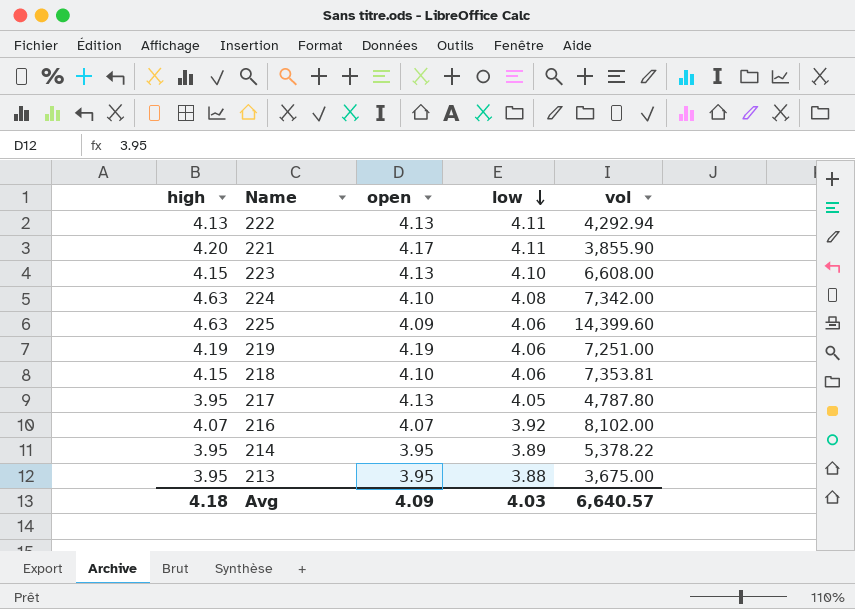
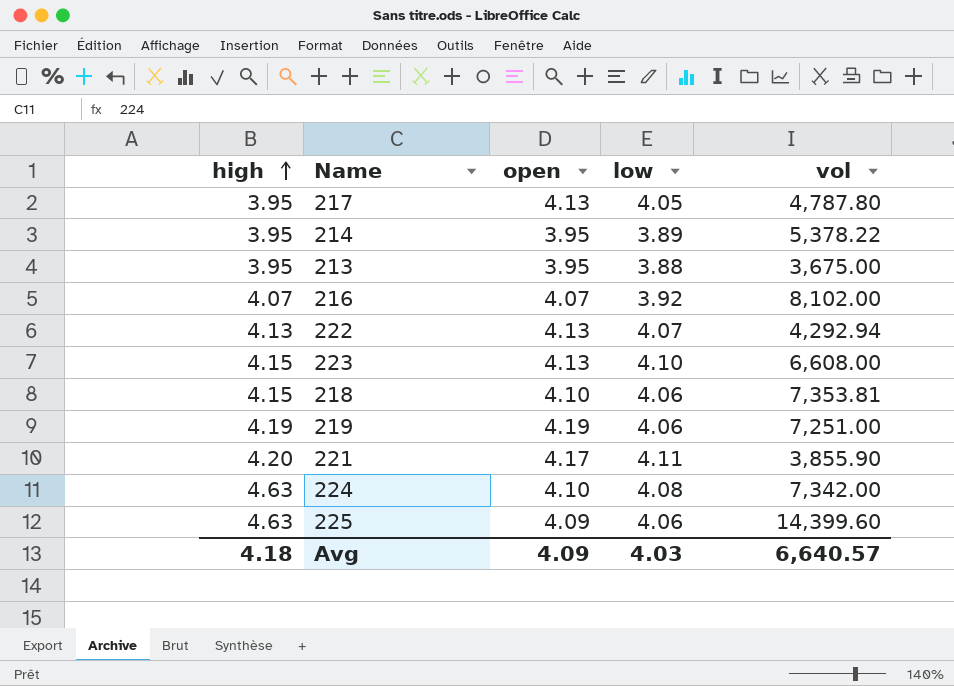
row order: low descending -> high ascending
222 | low: 4.11 -> 4.07

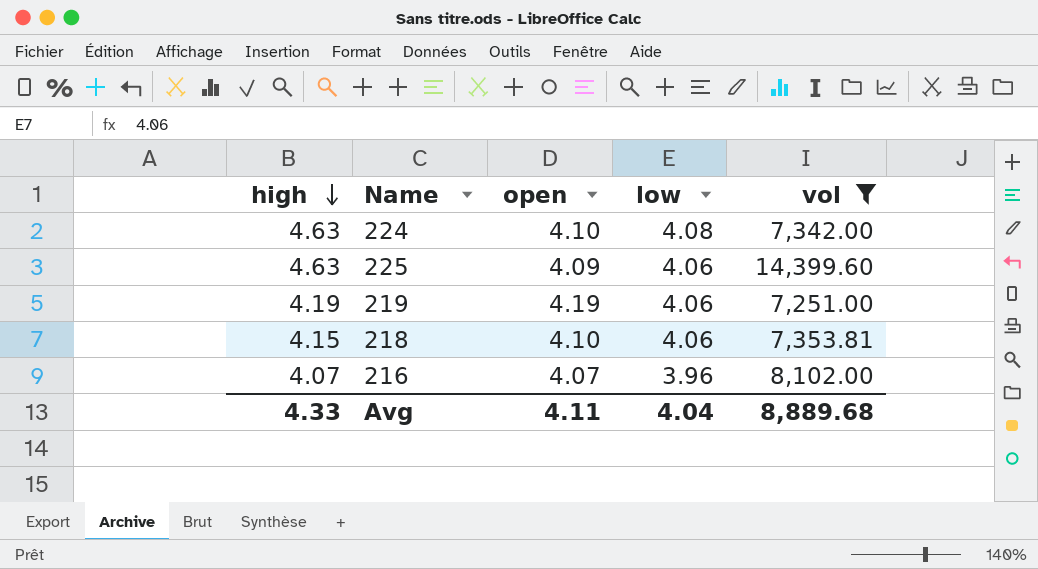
filter: none -> vol >= 7,251.00
row order: high ascending -> high descending
216 | low: 3.92 -> 3.96
Avg | high: 4.18 -> 4.33
Avg | open: 4.09 -> 4.11
Avg | low: 4.03 -> 4.04
Avg | vol: 6,640.57 -> 8,889.68

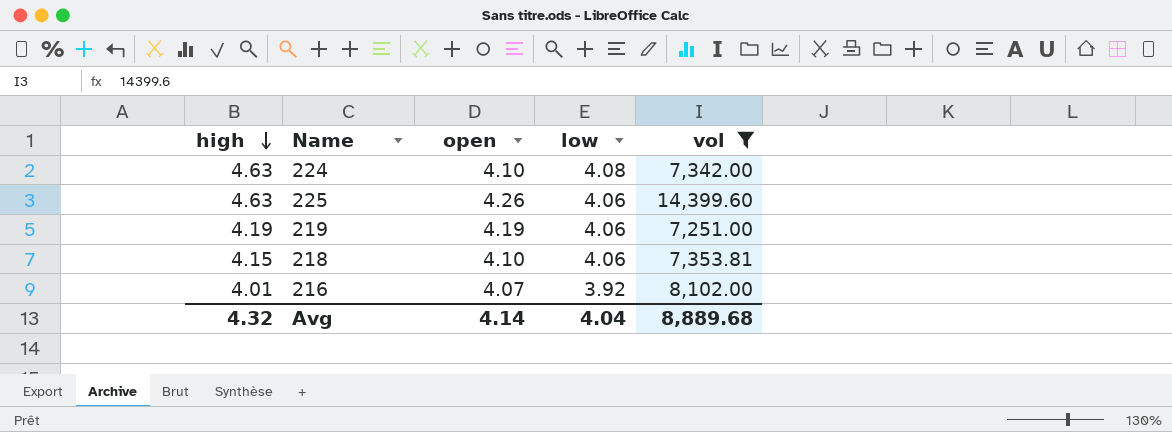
225 | open: 4.09 -> 4.26
216 | high: 4.07 -> 4.01
216 | low: 3.96 -> 3.92
Avg | high: 4.33 -> 4.32
Avg | open: 4.11 -> 4.14

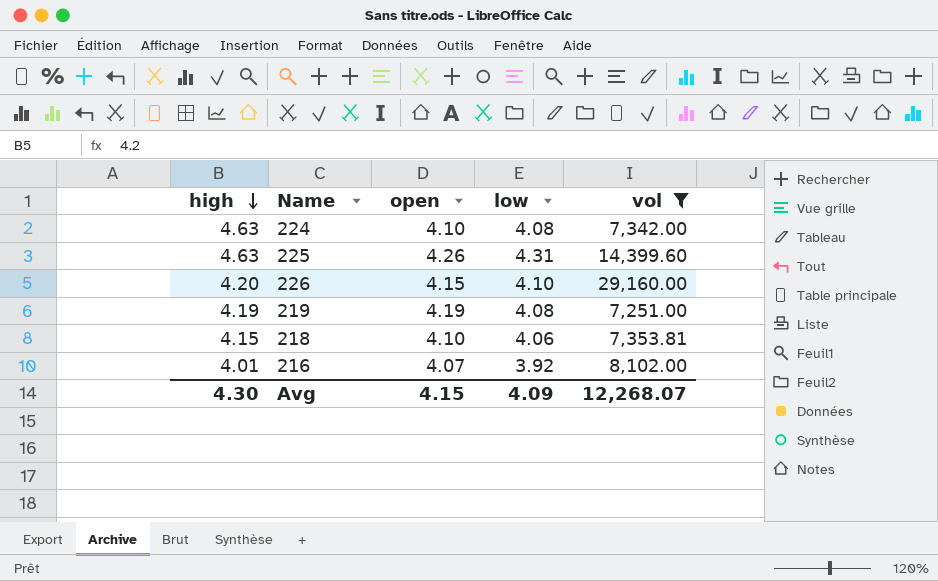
225 | low: 4.06 -> 4.31
row 226: none -> 4.20 | 4.15 | 4.10 | 29,160.00
219 | low: 4.06 -> 4.08
Avg | high: 4.32 -> 4.30
Avg | open: 4.14 -> 4.15
Avg | low: 4.04 -> 4.09
Avg | vol: 8,889.68 -> 12,268.07

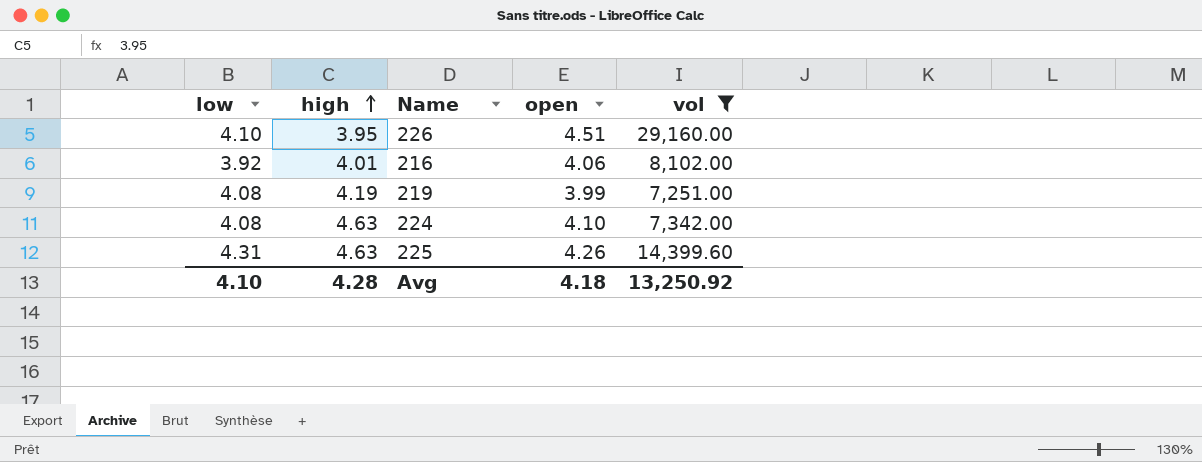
row order: high descending -> high ascending
column low | position: 4 -> 1
row 218: 4.15 | 4.10 | 4.06 | 7,353.81 -> none
226 | high: 4.20 -> 3.95
226 | open: 4.15 -> 4.51
216 | open: 4.07 -> 4.06
219 | open: 4.19 -> 3.99
Avg | low: 4.09 -> 4.10
Avg | high: 4.30 -> 4.28
Avg | open: 4.15 -> 4.18
Avg | vol: 12,268.07 -> 13,250.92

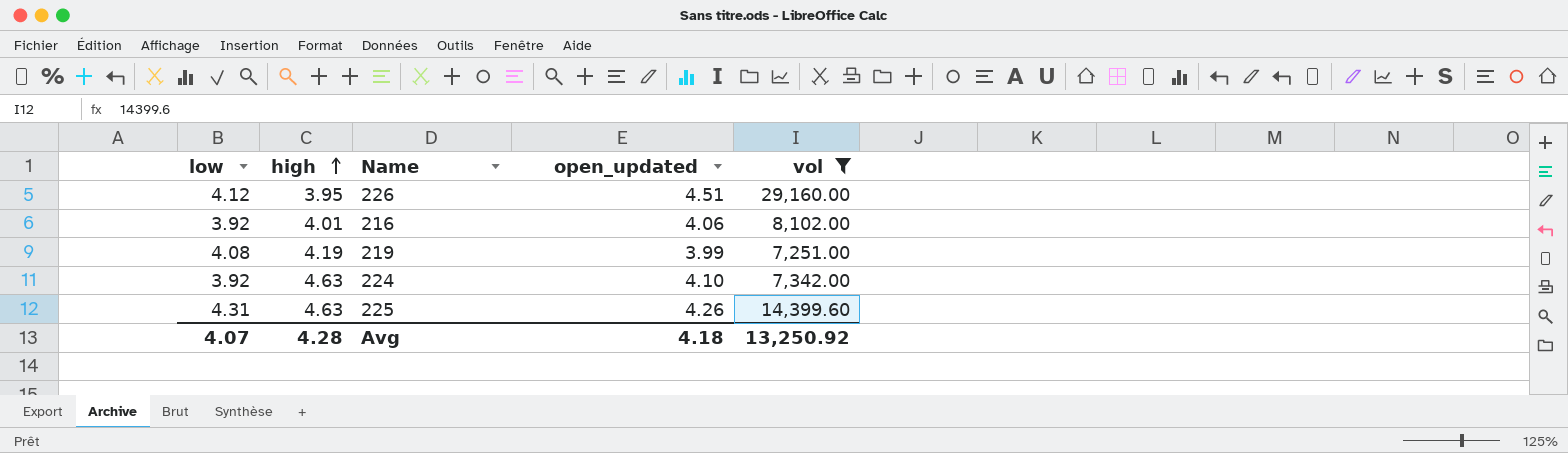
column name: open -> open_updated
226 | low: 4.10 -> 4.12
224 | low: 4.08 -> 3.92
Avg | low: 4.10 -> 4.07

